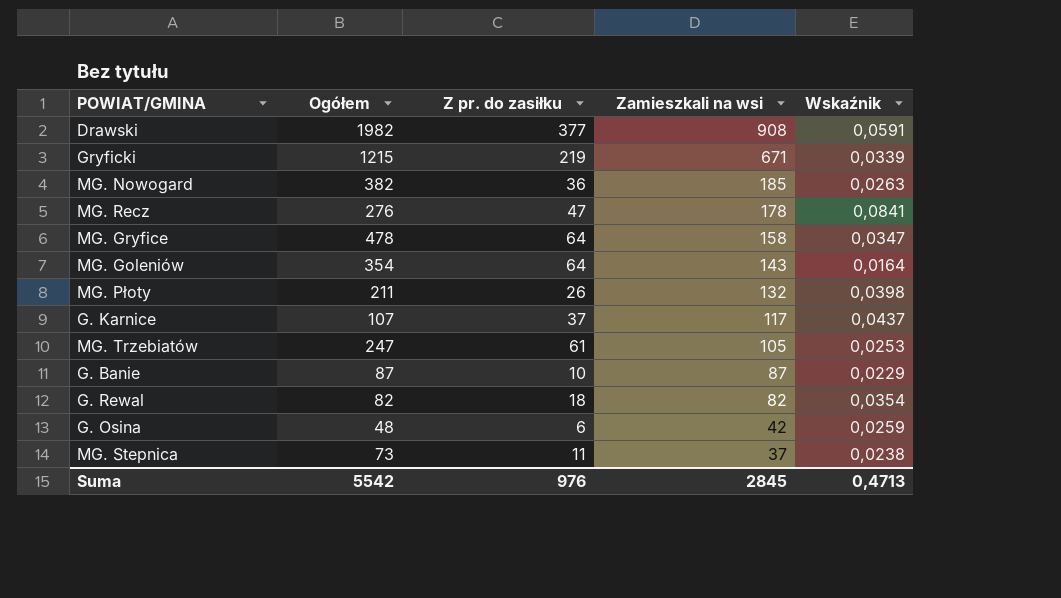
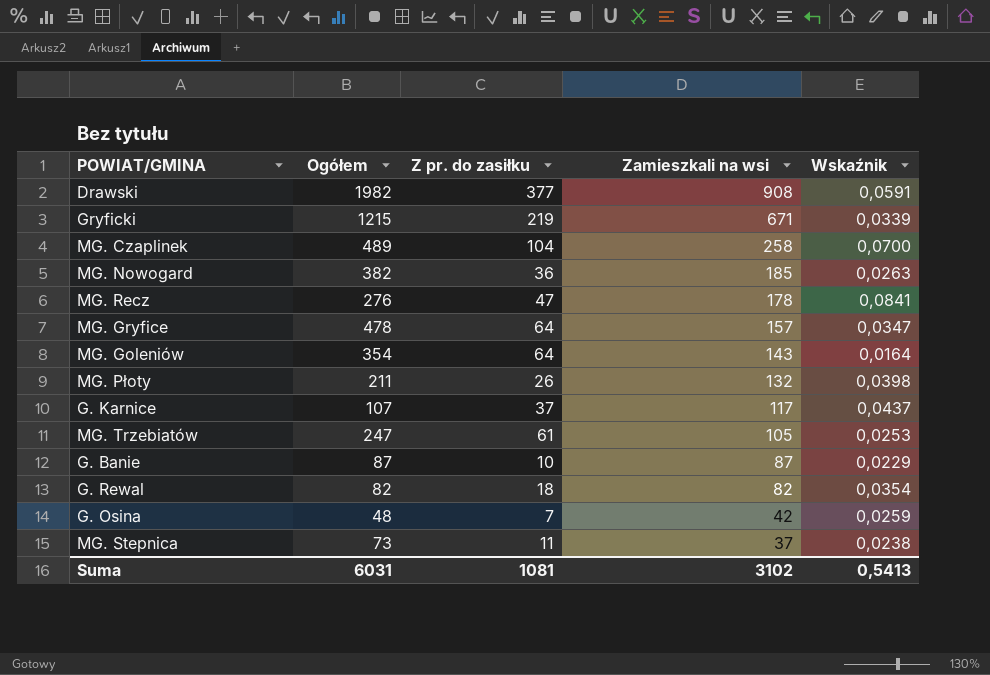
row MG. Czaplinek: none -> 489 | 104 | 258 | 0,0700
MG. Gryfice | Zamieszkali na wsi: 158 -> 157
G. Osina | Z pr. do zasiłku: 6 -> 7
Suma | Ogółem: 5542 -> 6031
Suma | Z pr. do zasiłku: 976 -> 1081
Suma | Zamieszkali na wsi: 2845 -> 3102
Suma | Wskaźnik: 0,4713 -> 0,5413

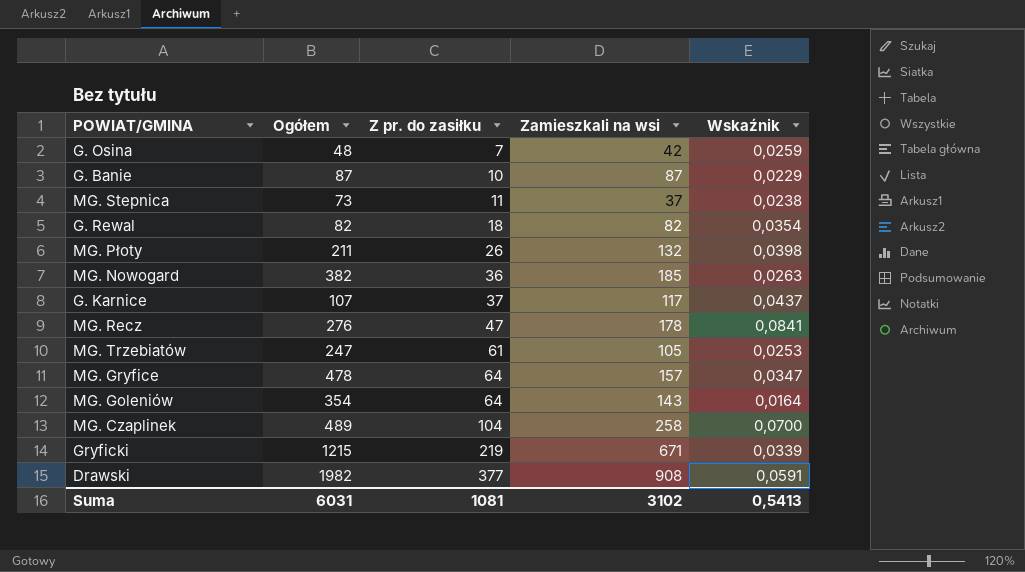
row order: Zamieszkali na wsi descending -> Z pr. do zasiłku ascending

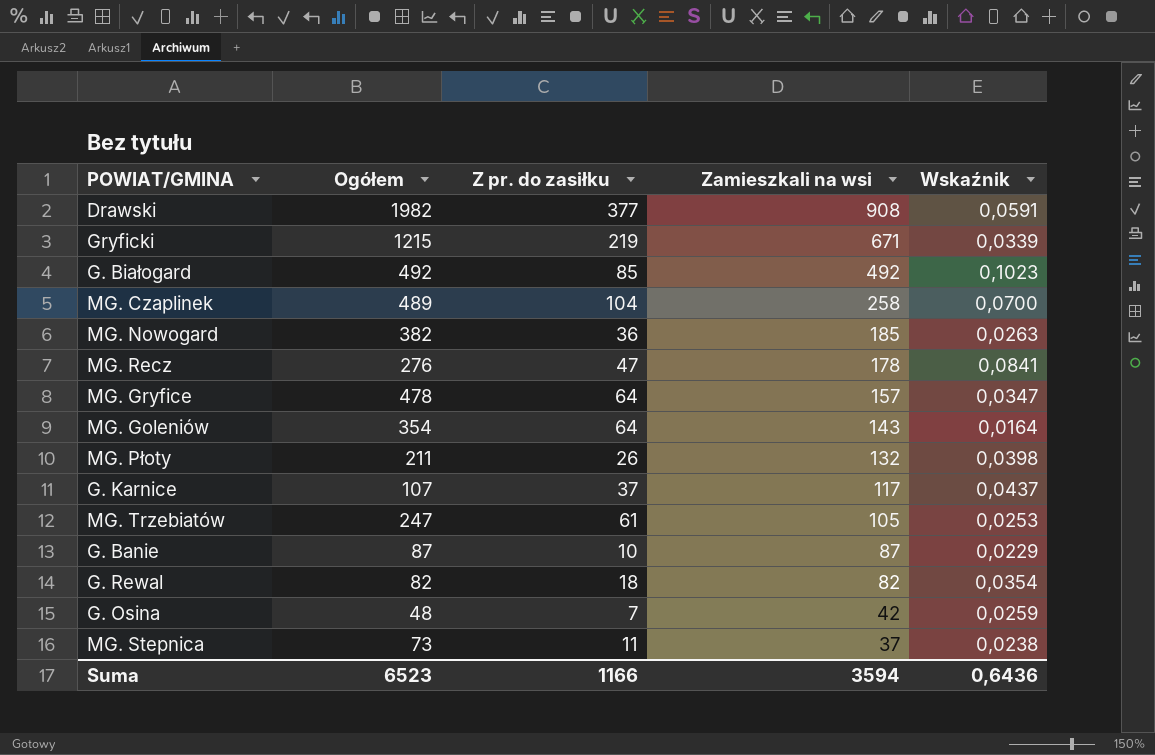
row order: Z pr. do zasiłku ascending -> Zamieszkali na wsi descending
row G. Białogard: none -> 492 | 85 | 492 | 0,1023
Suma | Ogółem: 6031 -> 6523
Suma | Z pr. do zasiłku: 1081 -> 1166
Suma | Zamieszkali na wsi: 3102 -> 3594
Suma | Wskaźnik: 0,5413 -> 0,6436

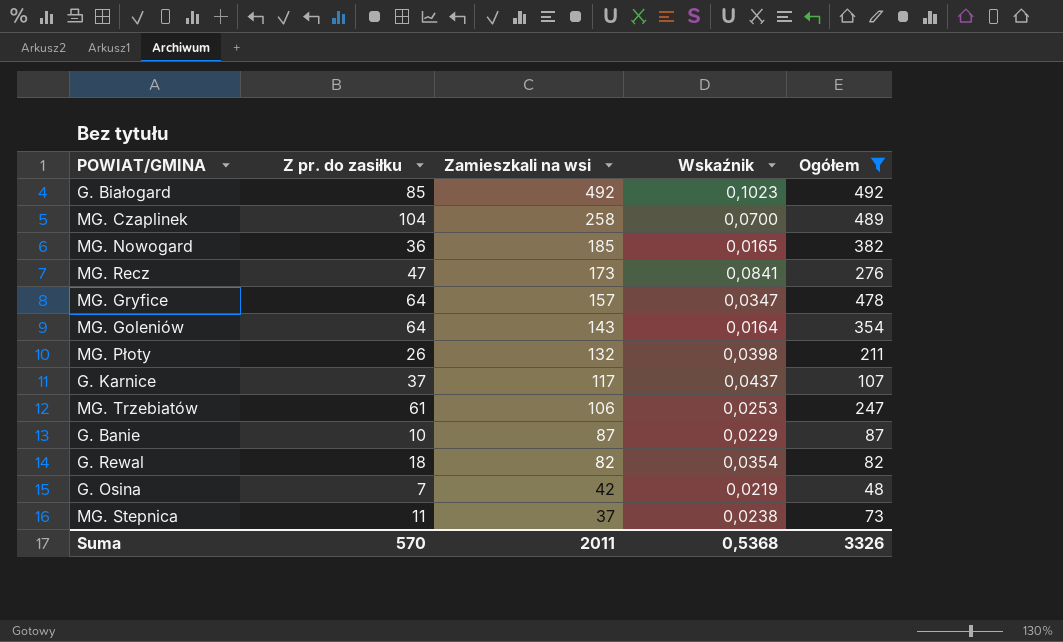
filter: none -> Ogółem <= 492
column Ogółem | position: 2 -> 5
MG. Nowogard | Wskaźnik: 0,0263 -> 0,0165
MG. Recz | Zamieszkali na wsi: 178 -> 173
MG. Trzebiatów | Zamieszkali na wsi: 105 -> 106
G. Osina | Wskaźnik: 0,0259 -> 0,0219
Suma | Z pr. do zasiłku: 1166 -> 570
Suma | Zamieszkali na wsi: 3594 -> 2011
Suma | Wskaźnik: 0,6436 -> 0,5368
Suma | Ogółem: 6523 -> 3326

